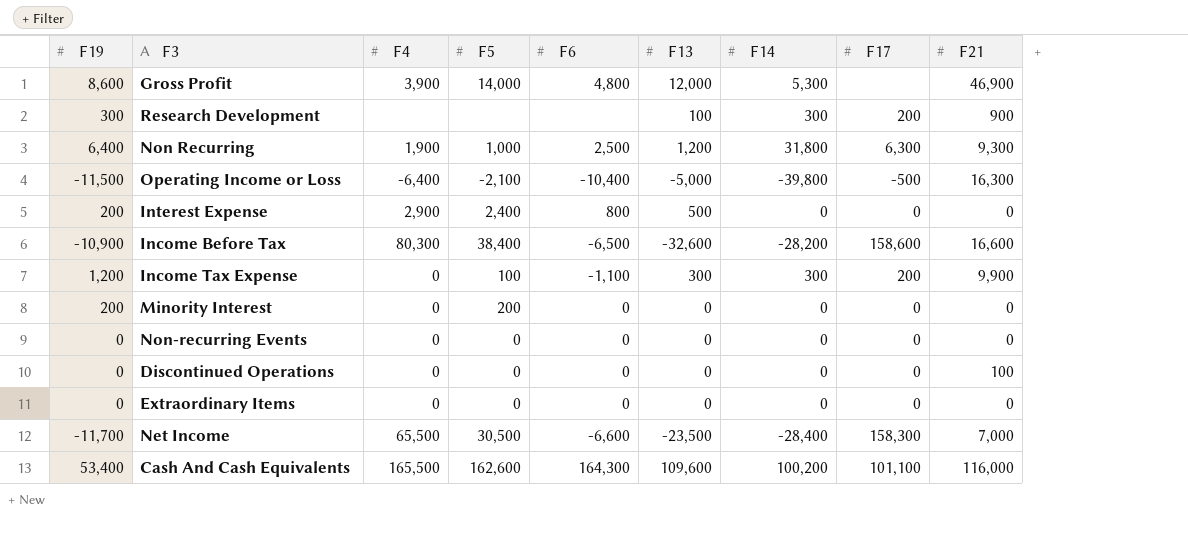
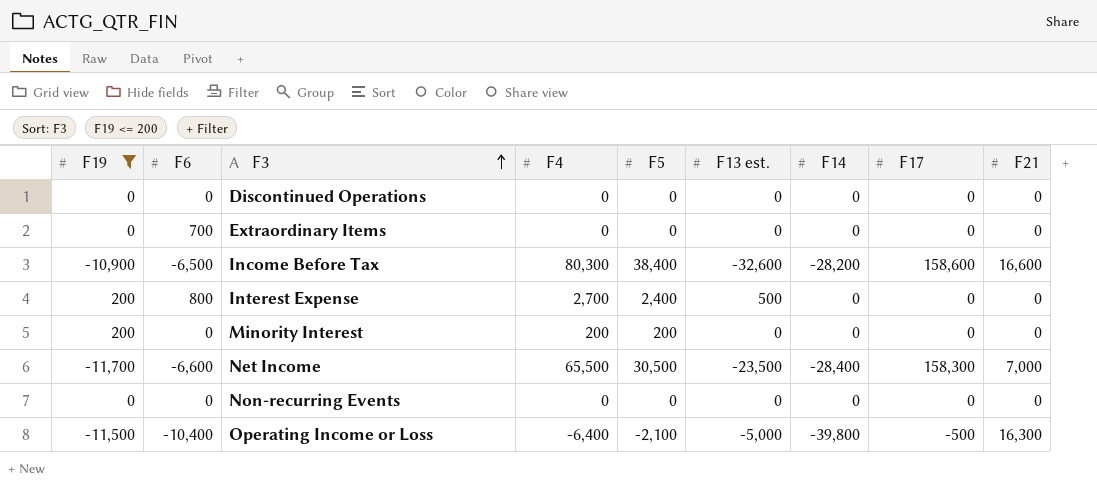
filter: none -> F19 <= 200
row order: none -> F3 ascending
column F6 | position: 5 -> 2
column name: F13 -> F13 est.
Discontinued Operations | F21: 100 -> 0
Extraordinary Items | F6: 0 -> 700
Interest Expense | F4: 2,900 -> 2,700
Minority Interest | F4: 0 -> 200

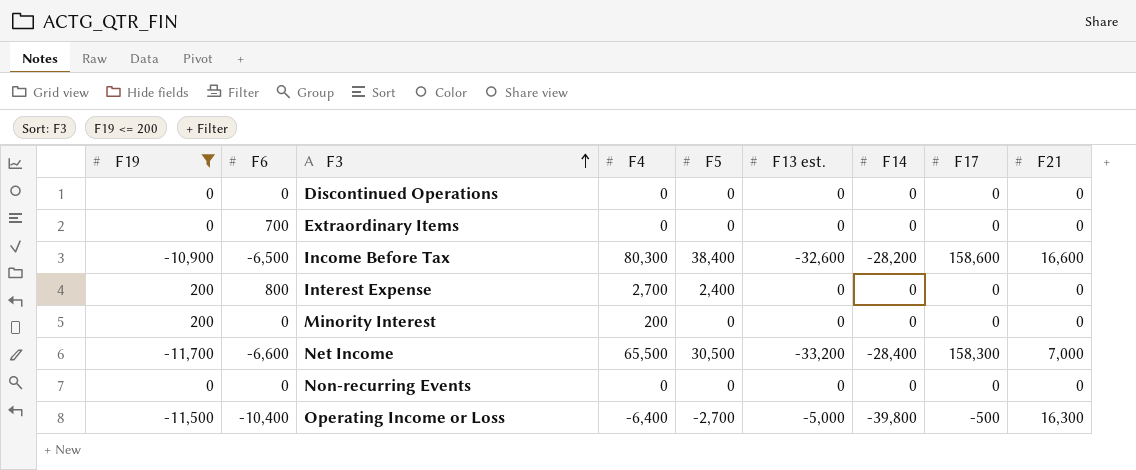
Interest Expense | F13 est.: 500 -> 0
Minority Interest | F5: 200 -> 0
Net Income | F13 est.: -23,500 -> -33,200
Operating Income or Loss | F5: -2,100 -> -2,700

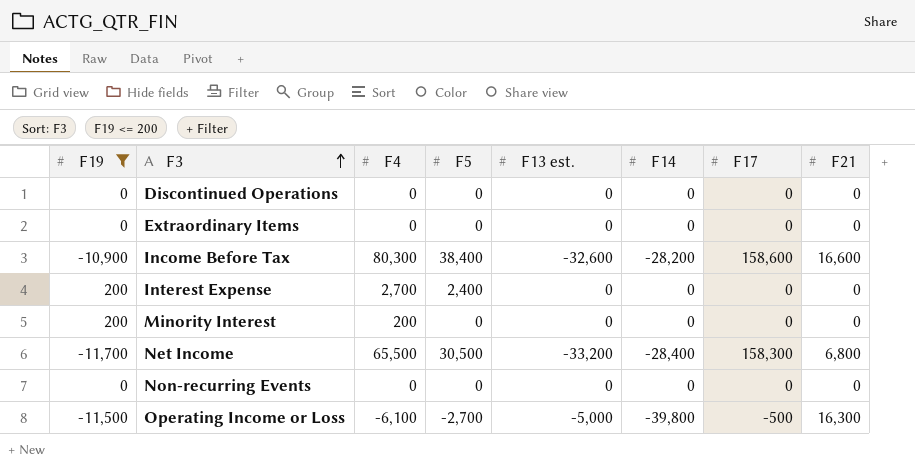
column F6 | position: 2 -> none
Net Income | F21: 7,000 -> 6,800
Operating Income or Loss | F4: -6,400 -> -6,100

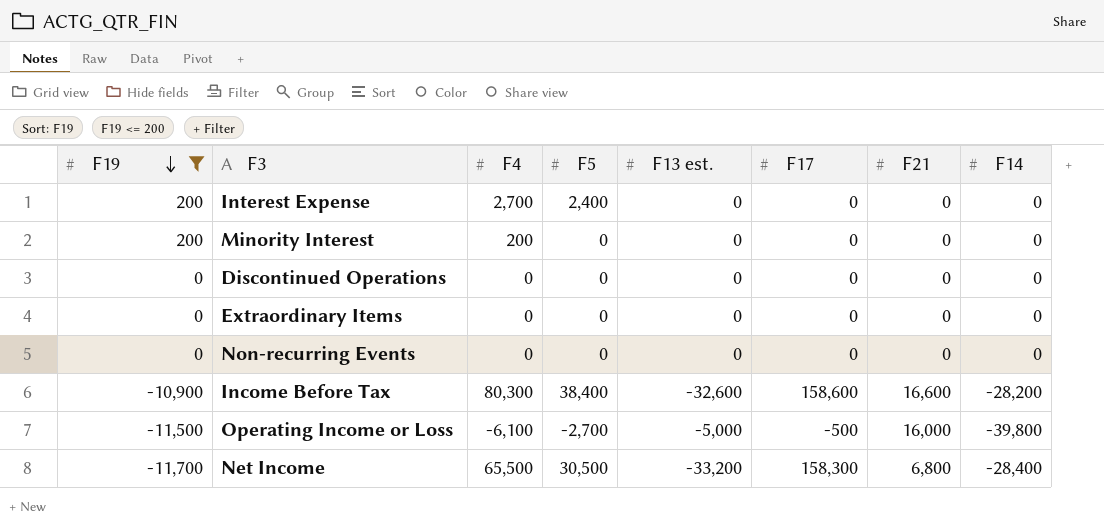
row order: F3 ascending -> F19 descending
column F14 | position: 6 -> 8
Operating Income or Loss | F21: 16,300 -> 16,000

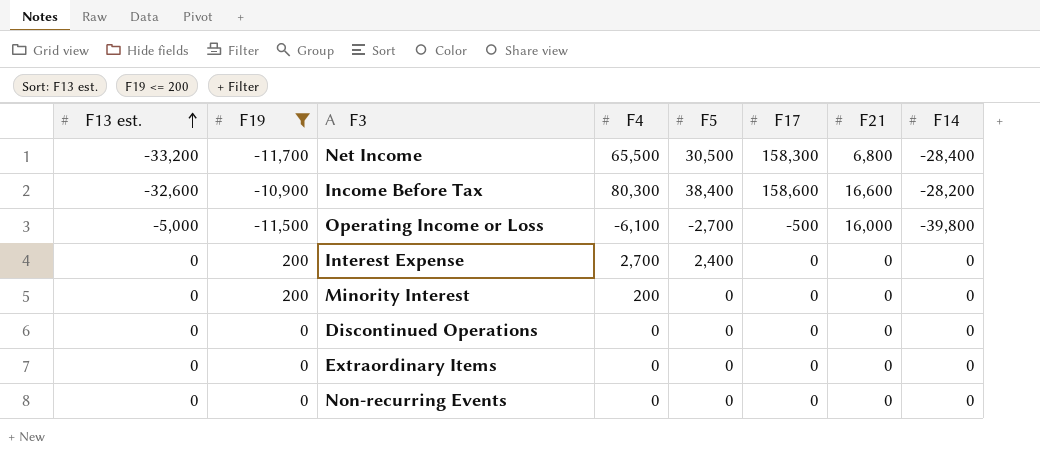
row order: F19 descending -> F13 est. ascending
column F13 est. | position: 5 -> 1

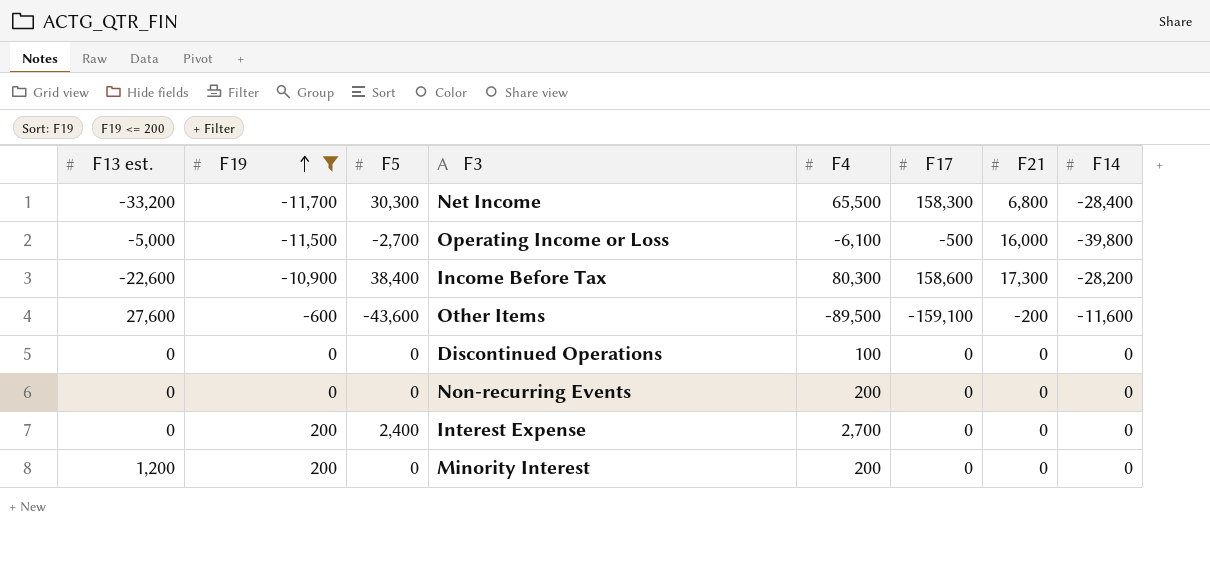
row order: F13 est. ascending -> F19 ascending
column F5 | position: 5 -> 3
row Extraordinary Items: 0 | 0 | 0 | 0 | 0 | 0 | 0 -> none
Net Income | F5: 30,500 -> 30,300
Income Before Tax | F13 est.: -32,600 -> -22,600
Income Before Tax | F21: 16,600 -> 17,300
row Other Items: none -> 27,600 | -600 | -43,600 | -89,500 | -159,100 | -200 | -11,600
Discontinued Operations | F4: 0 -> 100
Non-recurring Events | F4: 0 -> 200
Minority Interest | F13 est.: 0 -> 1,200

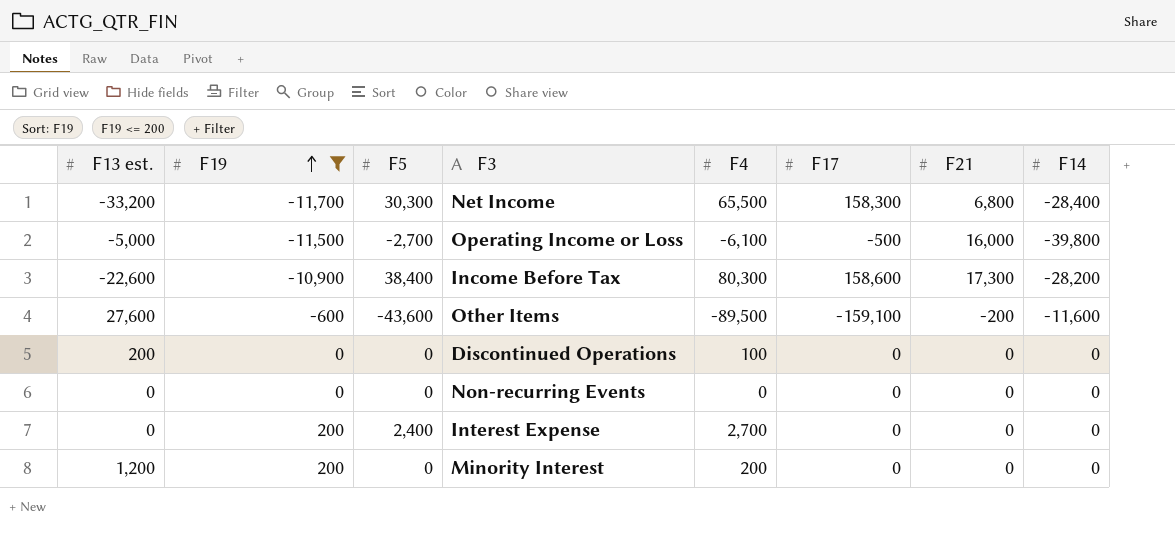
Discontinued Operations | F13 est.: 0 -> 200
Non-recurring Events | F4: 200 -> 0

